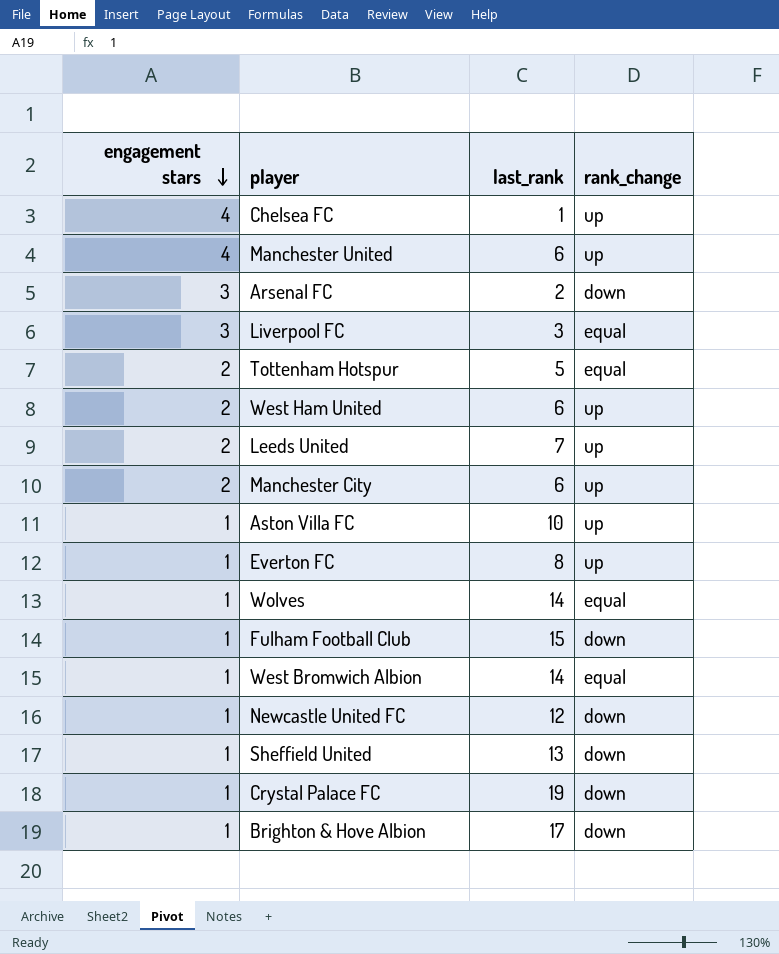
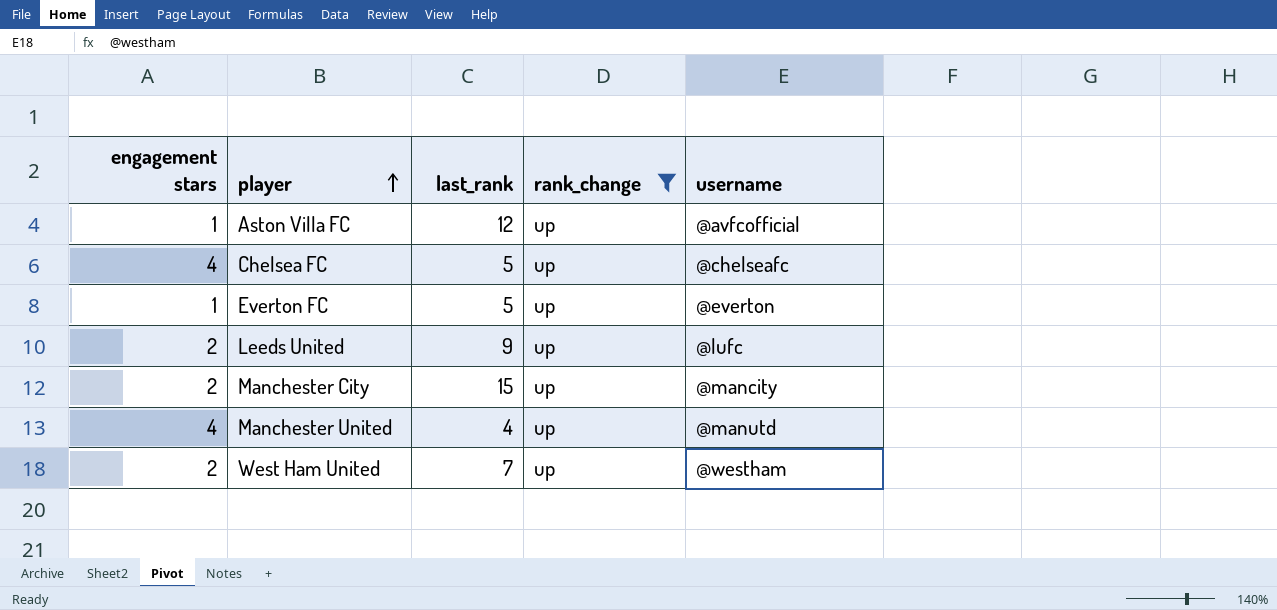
filter: none -> rank_change = up
row order: engagement stars descending -> player ascending
column username | position: none -> 5
Aston Villa FC | last_rank: 10 -> 12
Chelsea FC | last_rank: 1 -> 5
Everton FC | last_rank: 8 -> 5
Leeds United | last_rank: 7 -> 9
Manchester City | last_rank: 6 -> 15
Manchester United | last_rank: 6 -> 4
West Ham United | last_rank: 6 -> 7

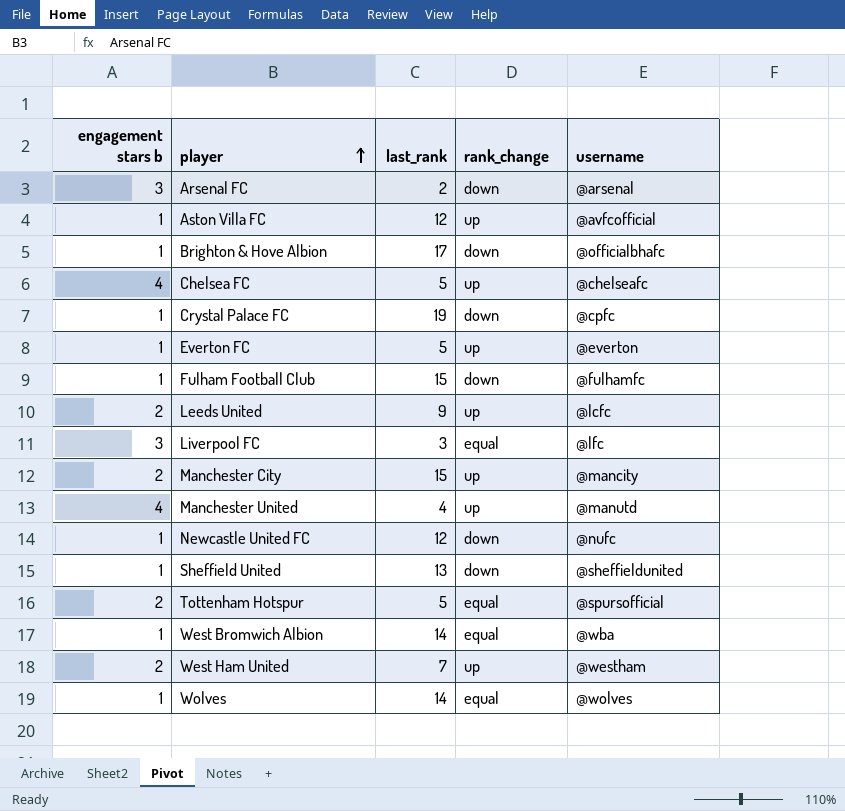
filter: rank_change = up -> none
column name: engagement stars -> engagement stars b
Leeds United | username: @lufc -> @lcfc

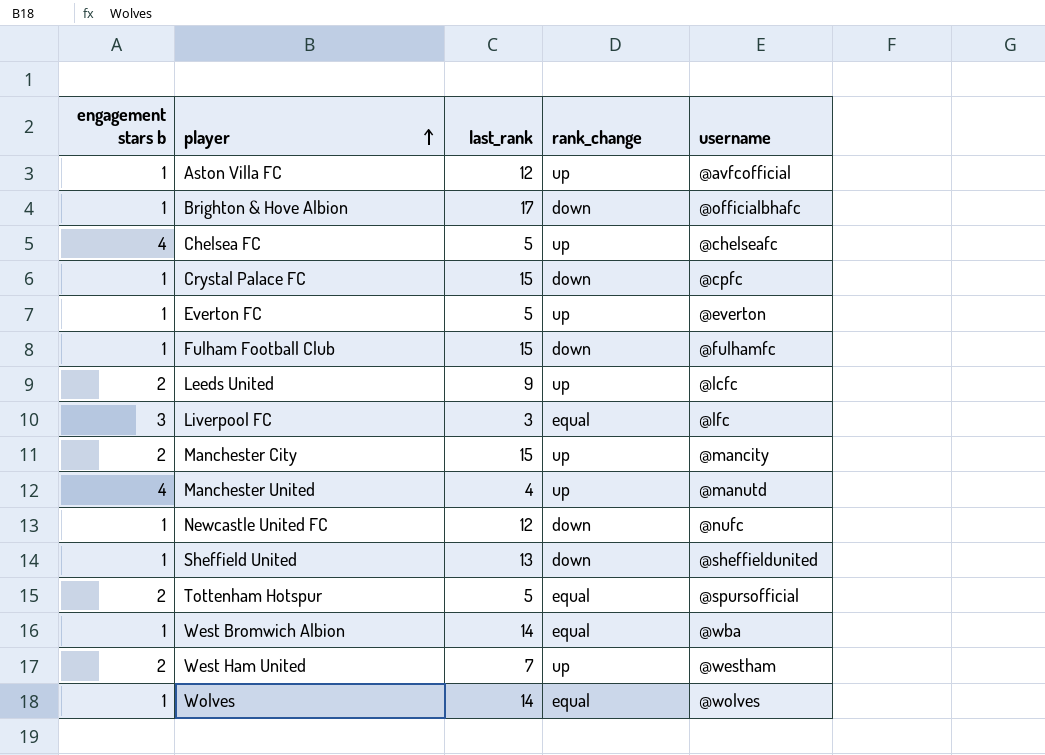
row Arsenal FC: 3 | 2 | down | @arsenal -> none
Crystal Palace FC | last_rank: 19 -> 15

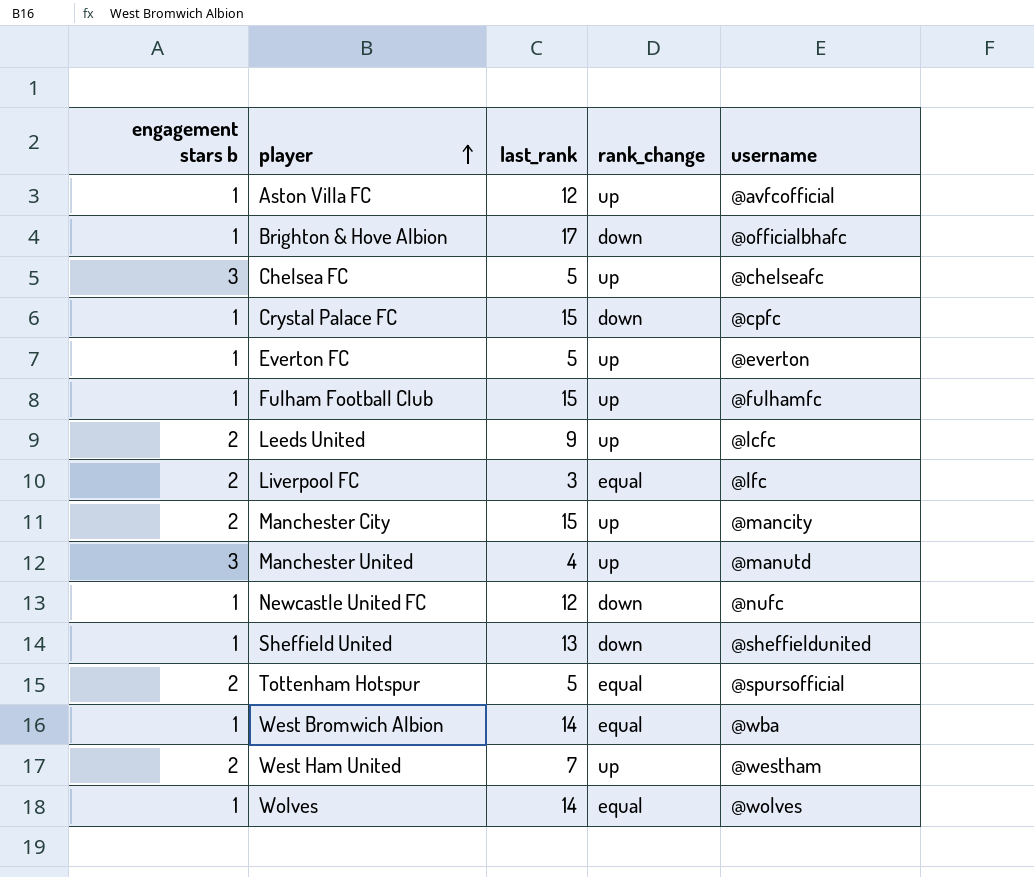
Chelsea FC | engagement stars b: 4 -> 3
Fulham Football Club | rank_change: down -> up
Liverpool FC | engagement stars b: 3 -> 2
Manchester United | engagement stars b: 4 -> 3

